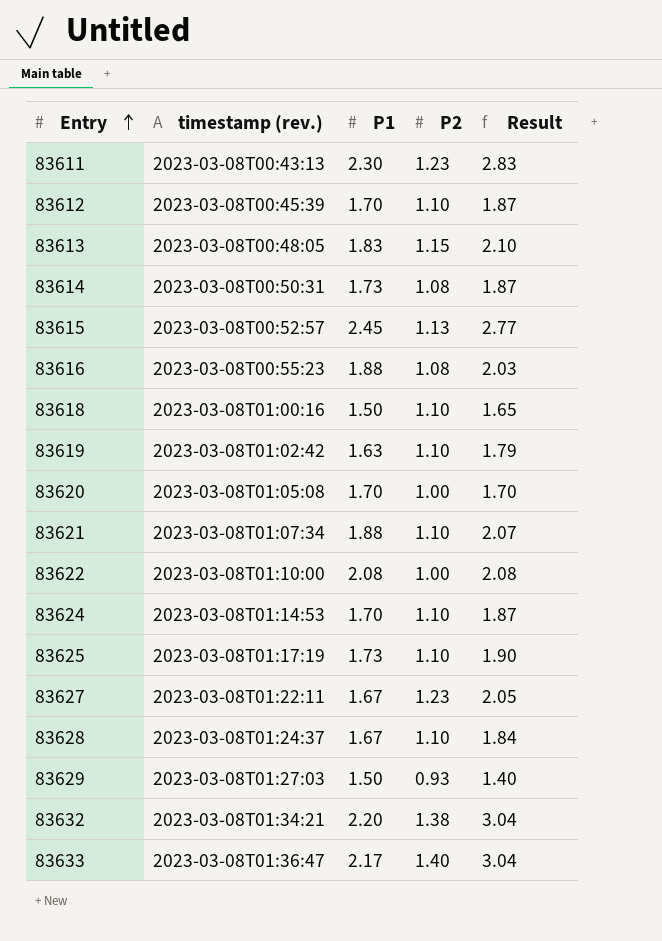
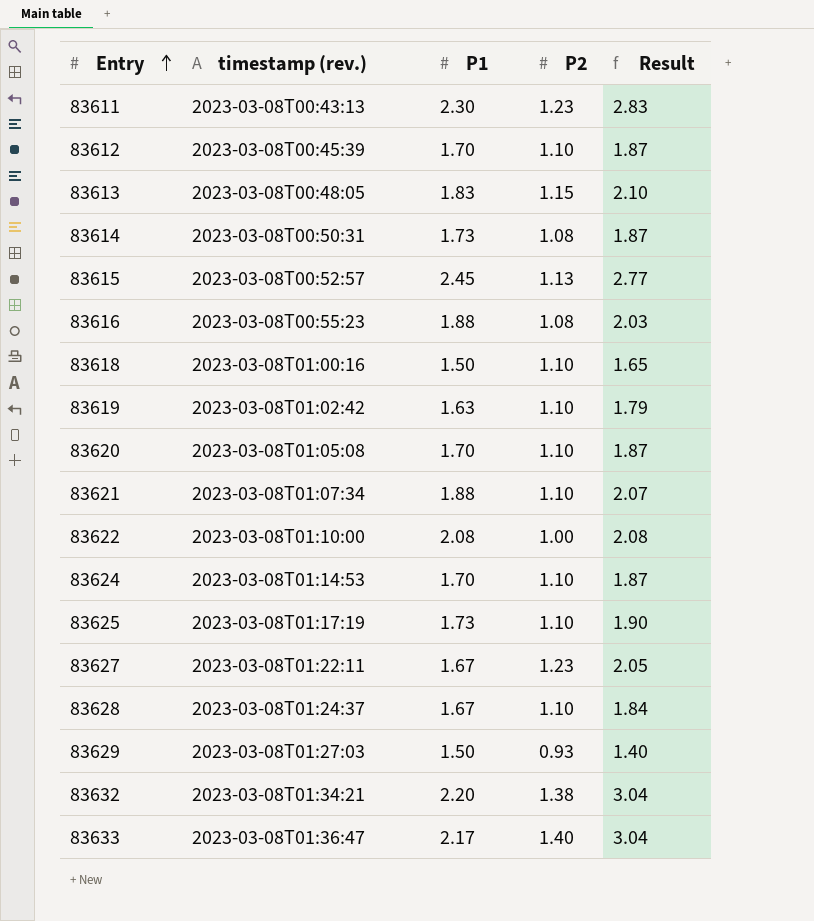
83620 | P2: 1.00 -> 1.10
83620 | Result: 1.70 -> 1.87

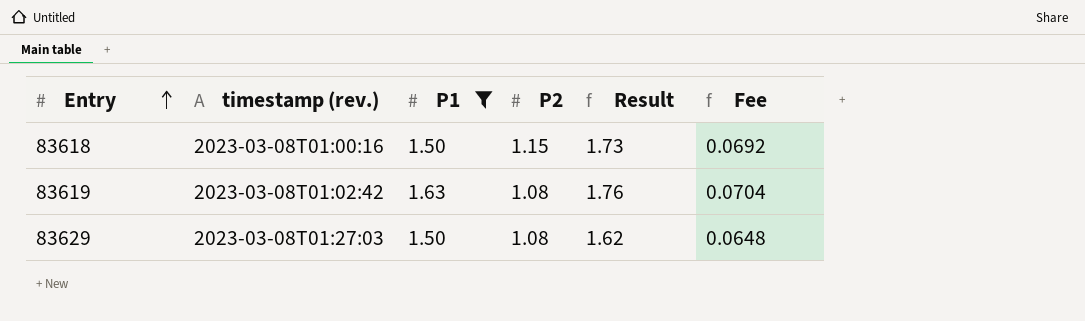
filter: none -> P1 <= 1.63
column Fee | formula: none -> [Result] * 0.04
83618 | P2: 1.10 -> 1.15
83618 | Result: 1.65 -> 1.73
83619 | P2: 1.10 -> 1.08
83619 | Result: 1.79 -> 1.76
83629 | P2: 0.93 -> 1.08
83629 | Result: 1.40 -> 1.62

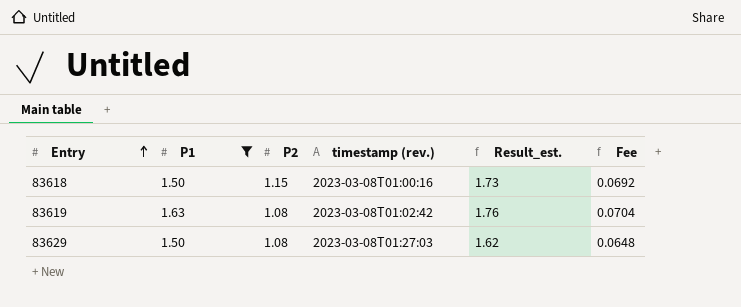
column timestamp (rev.) | position: 2 -> 4
column name: Result -> Result_est.

